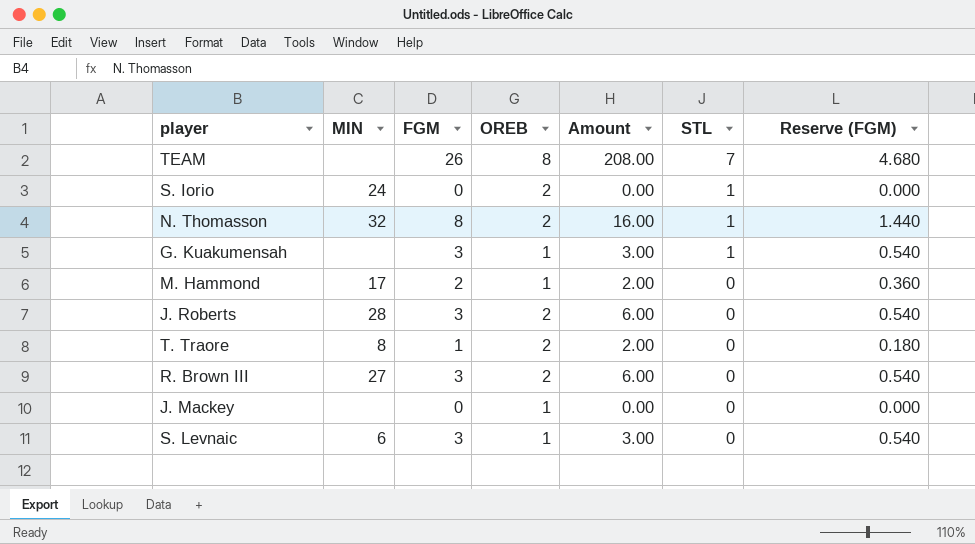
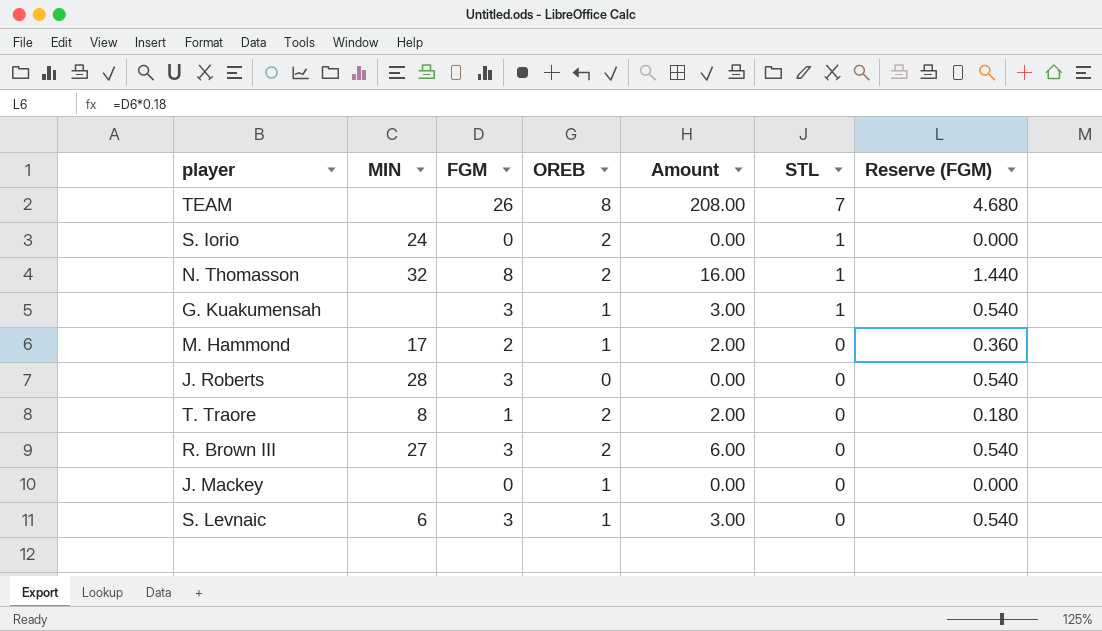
J. Roberts | OREB: 2 -> 0
J. Roberts | Amount: 6.00 -> 0.00

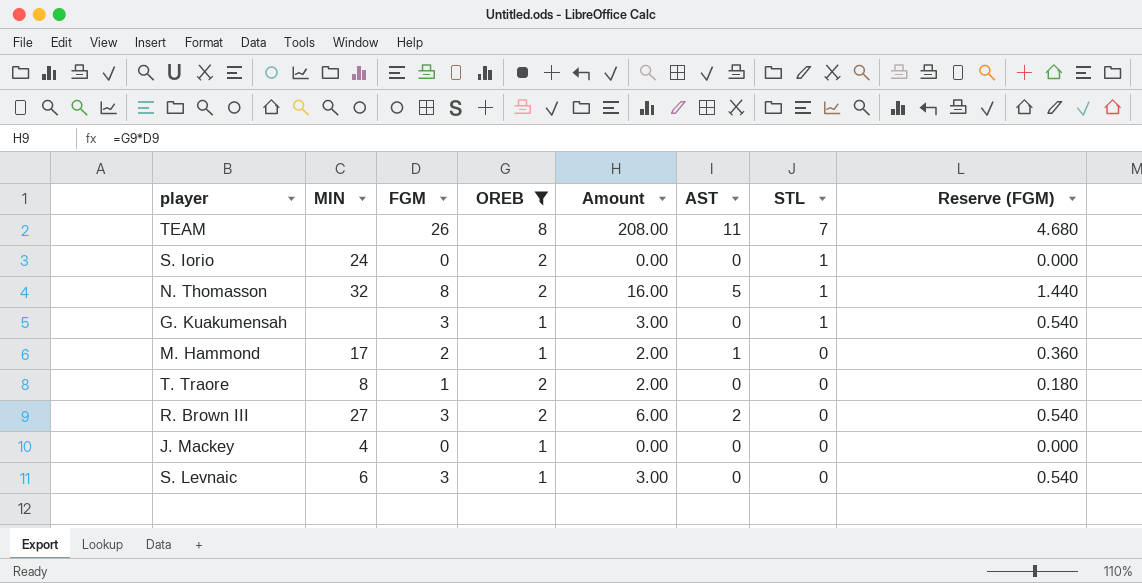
filter: none -> OREB != 0
column AST | position: none -> 6
J. Mackey | MIN: none -> 4

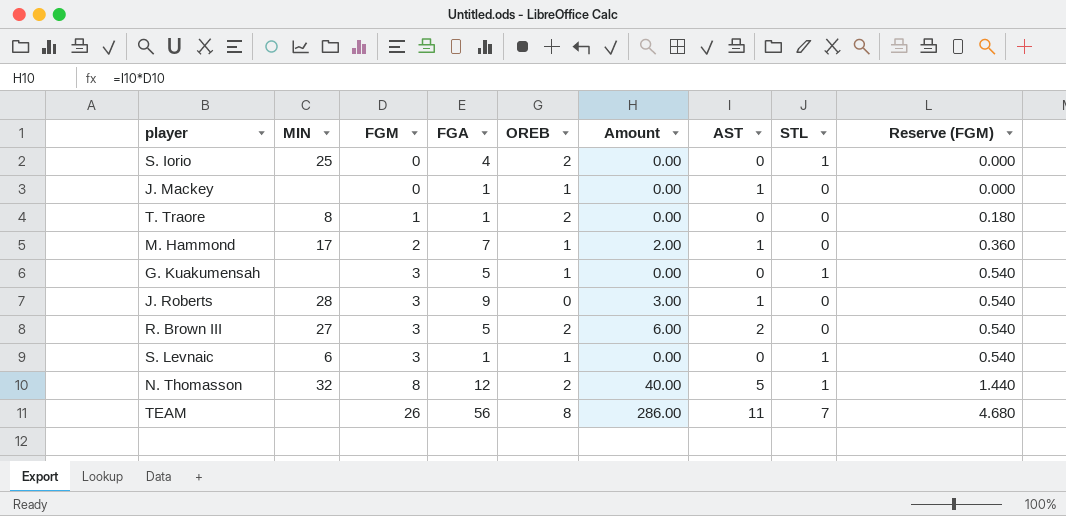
filter: OREB != 0 -> none
row order: STL descending -> FGM ascending
column FGA | position: none -> 4
column Amount | formula: [FGM] * [OREB] -> [FGM] * [AST]
S. Iorio | MIN: 24 -> 25
J. Mackey | MIN: 4 -> none
J. Mackey | AST: 0 -> 1
S. Levnaic | STL: 0 -> 1

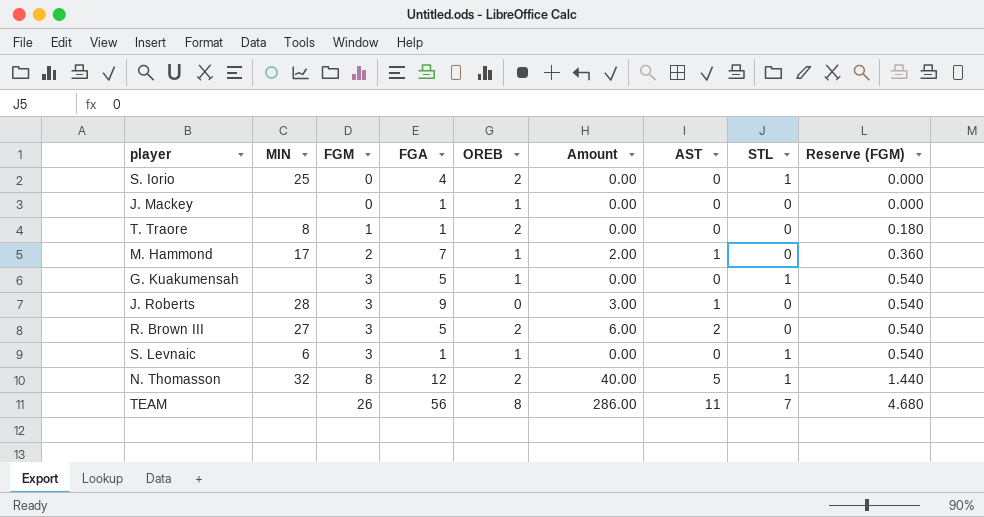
J. Mackey | AST: 1 -> 0

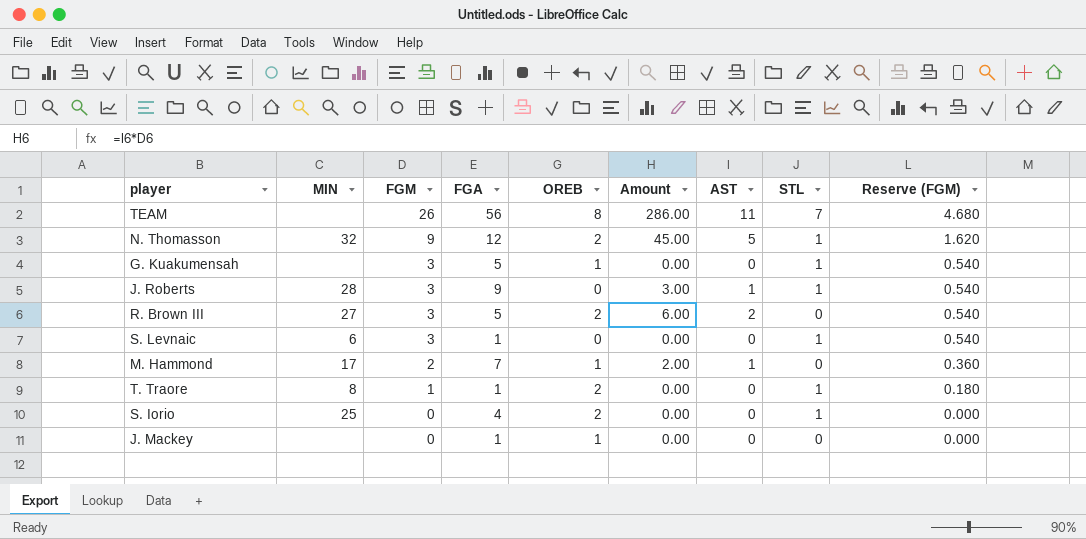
row order: FGM ascending -> FGM descending
N. Thomasson | FGM: 8 -> 9
N. Thomasson | Amount: 40.00 -> 45.00
N. Thomasson | Reserve (FGM): 1.440 -> 1.620
J. Roberts | STL: 0 -> 1
S. Levnaic | OREB: 1 -> 0
T. Traore | STL: 0 -> 1

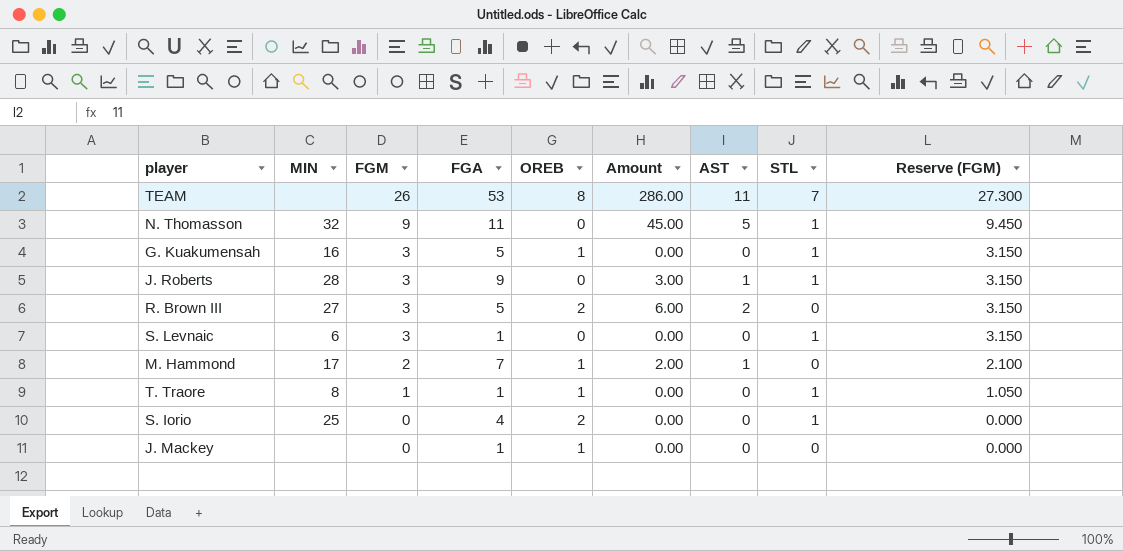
column Reserve (FGM) | formula: [FGM] * 0.18 -> [FGM] * 1.05
TEAM | FGA: 56 -> 53
N. Thomasson | FGA: 12 -> 11
N. Thomasson | OREB: 2 -> 0
G. Kuakumensah | MIN: none -> 16
T. Traore | OREB: 2 -> 1

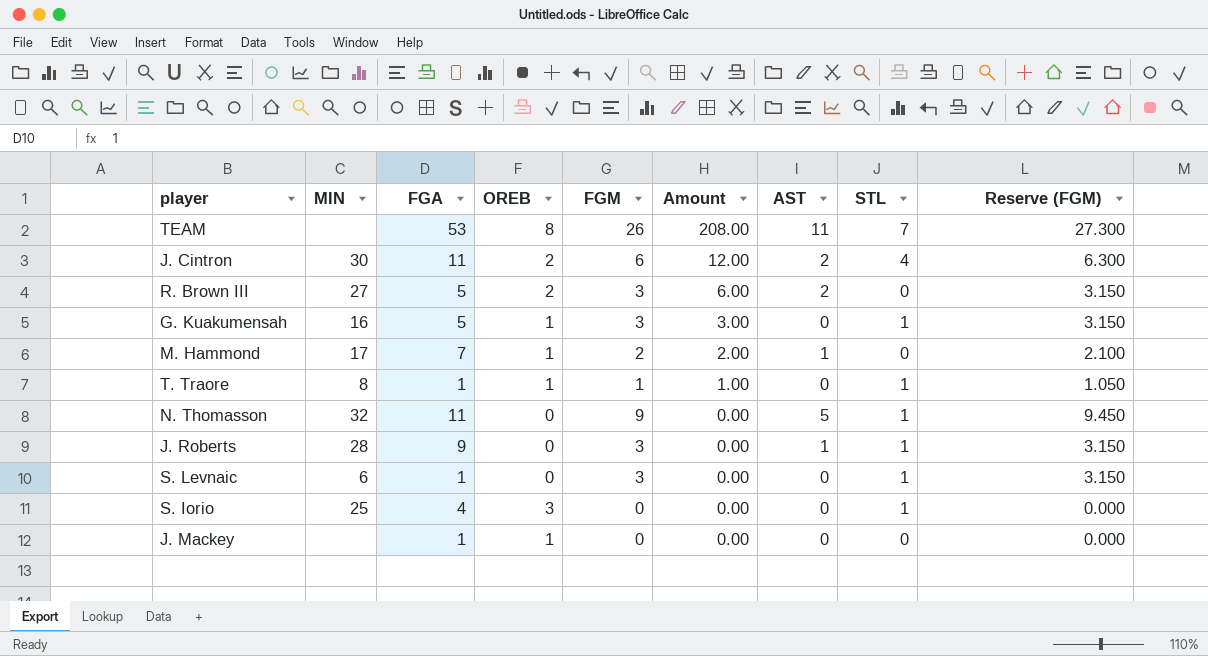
row order: FGM descending -> Amount descending
column FGM | position: 3 -> 5
column Amount | formula: [FGM] * [AST] -> [OREB] * [FGM]
row J. Cintron: none -> 30 | 11 | 2 | 6 | 12.00 | 2 | 4 | 6.300
S. Iorio | OREB: 2 -> 3

